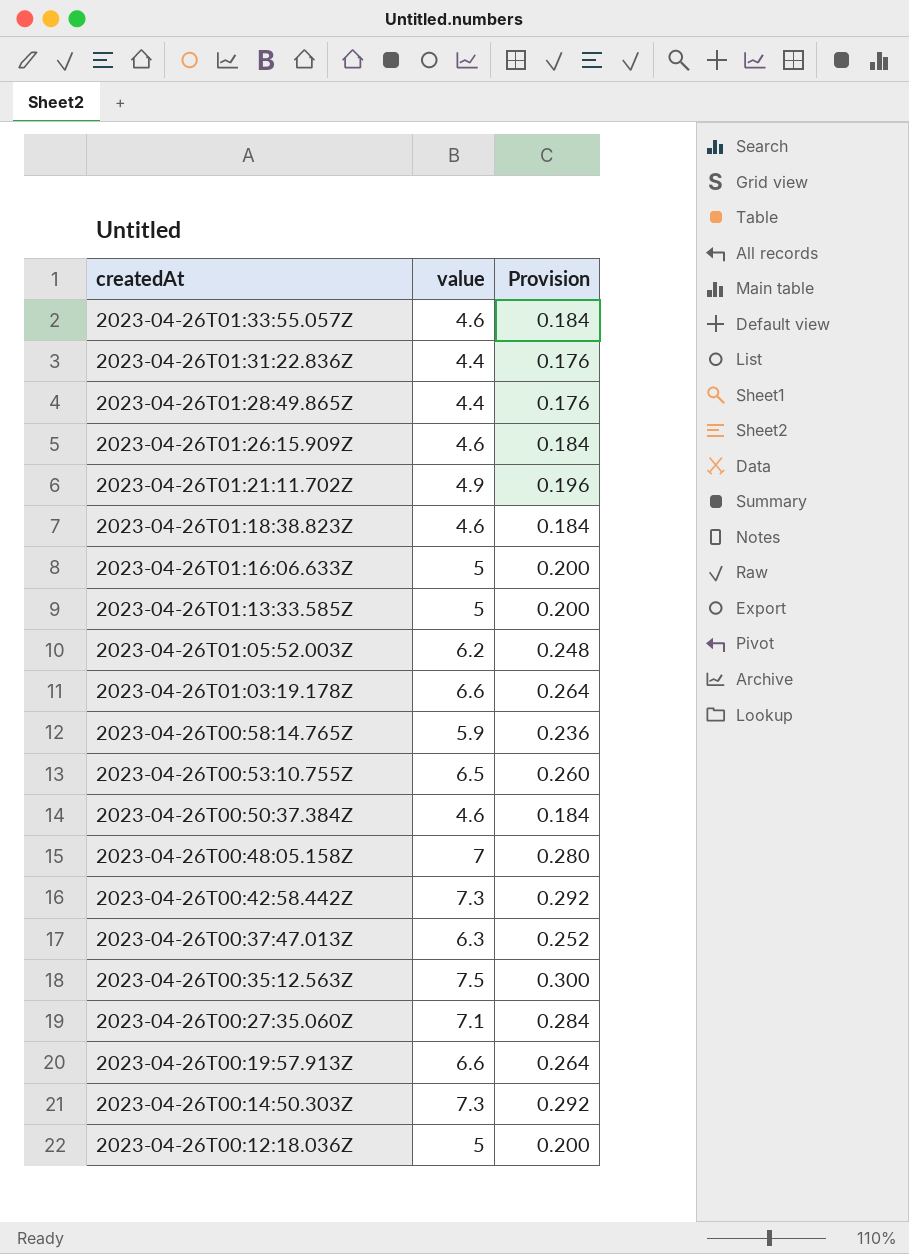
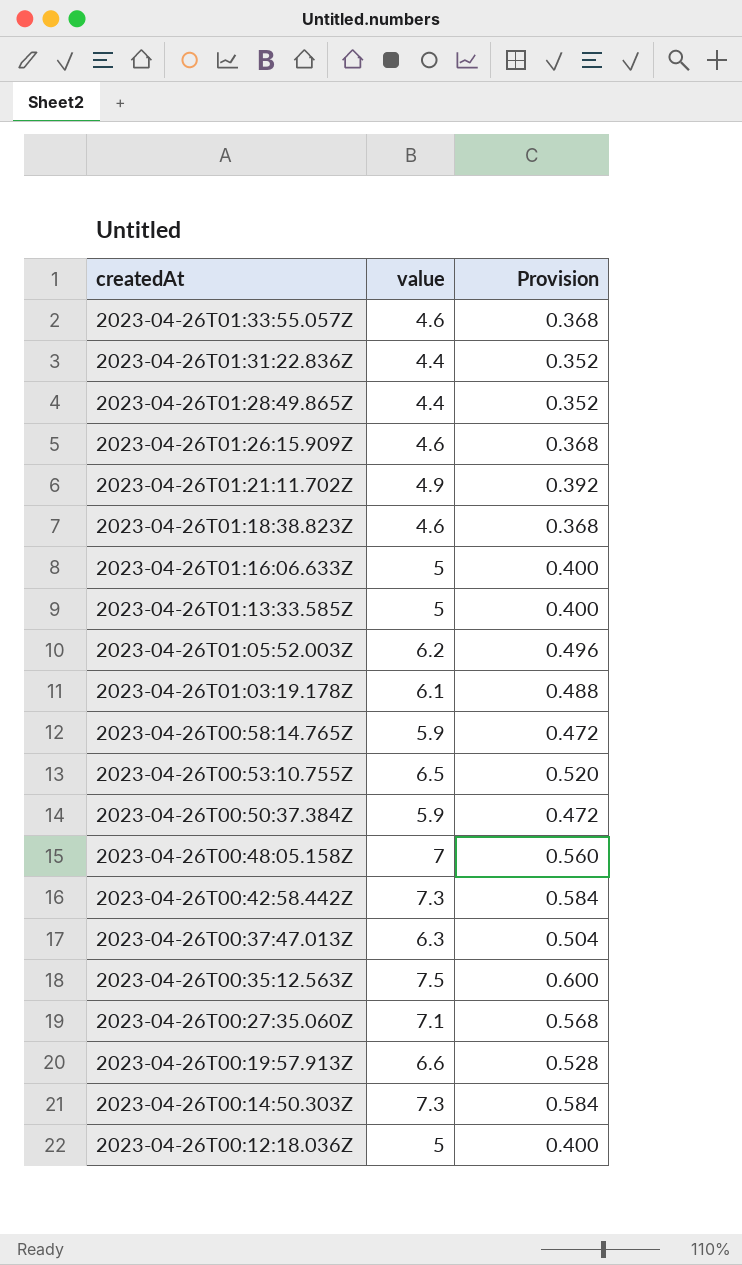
column Provision | formula: [value] * 0.04 -> [value] * 0.08
2023-04-26T01:03:19.178Z | value: 6.6 -> 6.1
2023-04-26T00:50:37.384Z | value: 4.6 -> 5.9

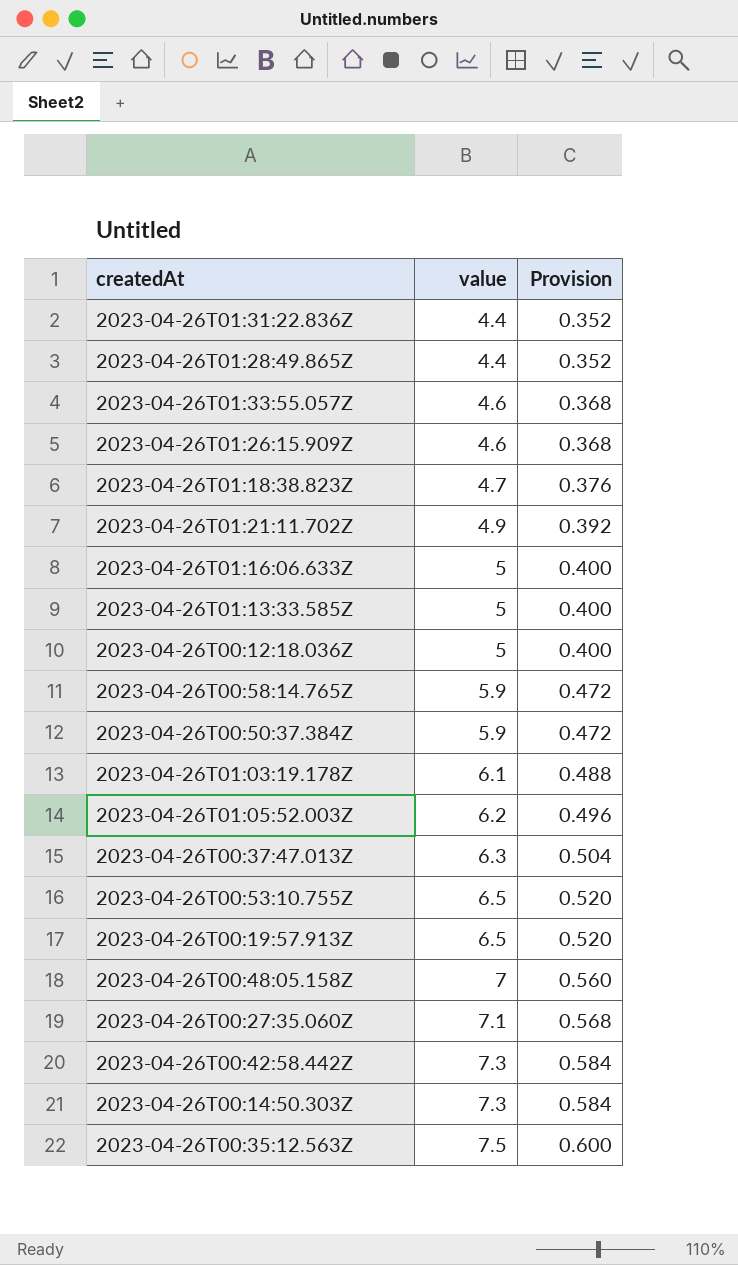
row order: createdAt descending -> value ascending
2023-04-26T01:18:38.823Z | value: 4.6 -> 4.7
2023-04-26T01:18:38.823Z | Provision: 0.368 -> 0.376
2023-04-26T00:19:57.913Z | value: 6.6 -> 6.5
2023-04-26T00:19:57.913Z | Provision: 0.528 -> 0.520

